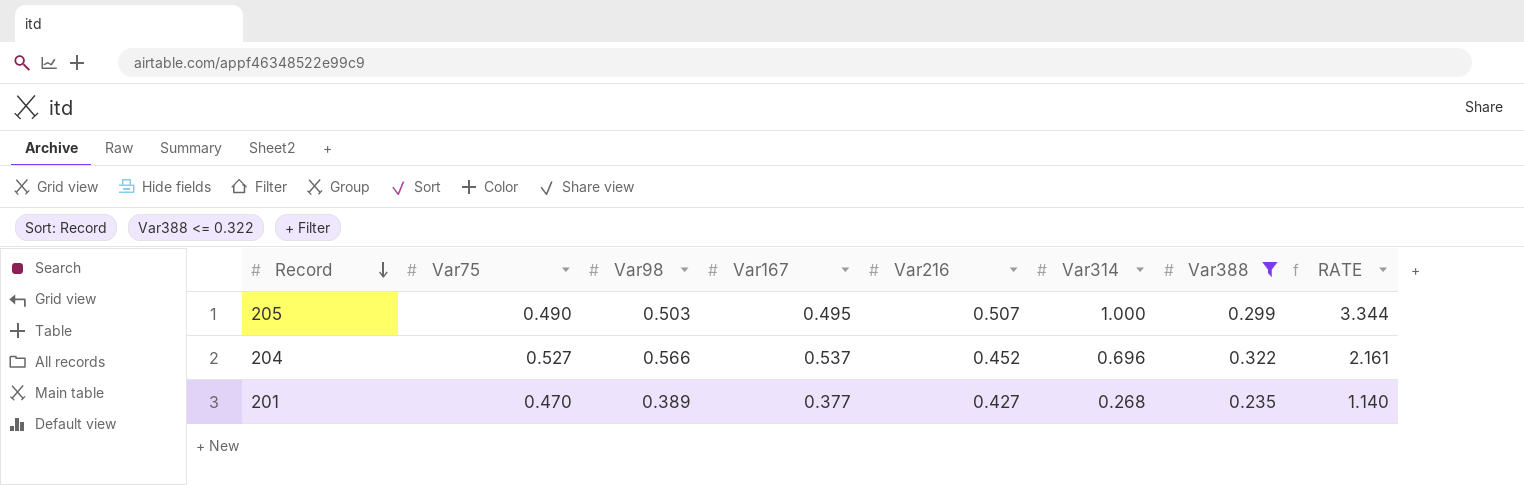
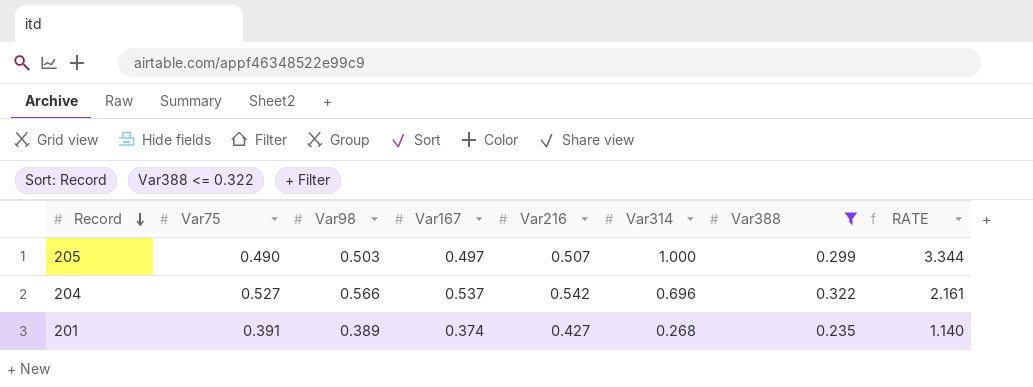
205 | Var167: 0.495 -> 0.497
204 | Var216: 0.452 -> 0.542
201 | Var75: 0.470 -> 0.391
201 | Var167: 0.377 -> 0.374

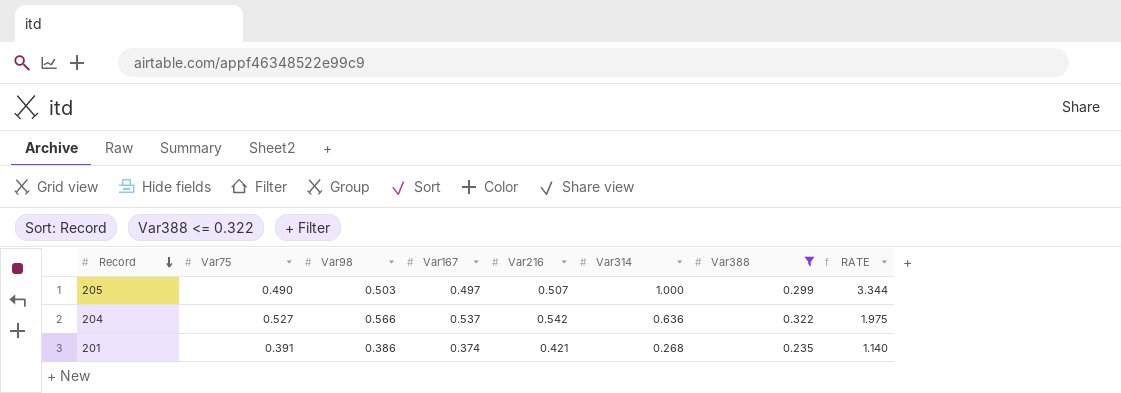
204 | Var314: 0.696 -> 0.636
204 | RATE: 2.161 -> 1.975
201 | Var98: 0.389 -> 0.386
201 | Var216: 0.427 -> 0.421

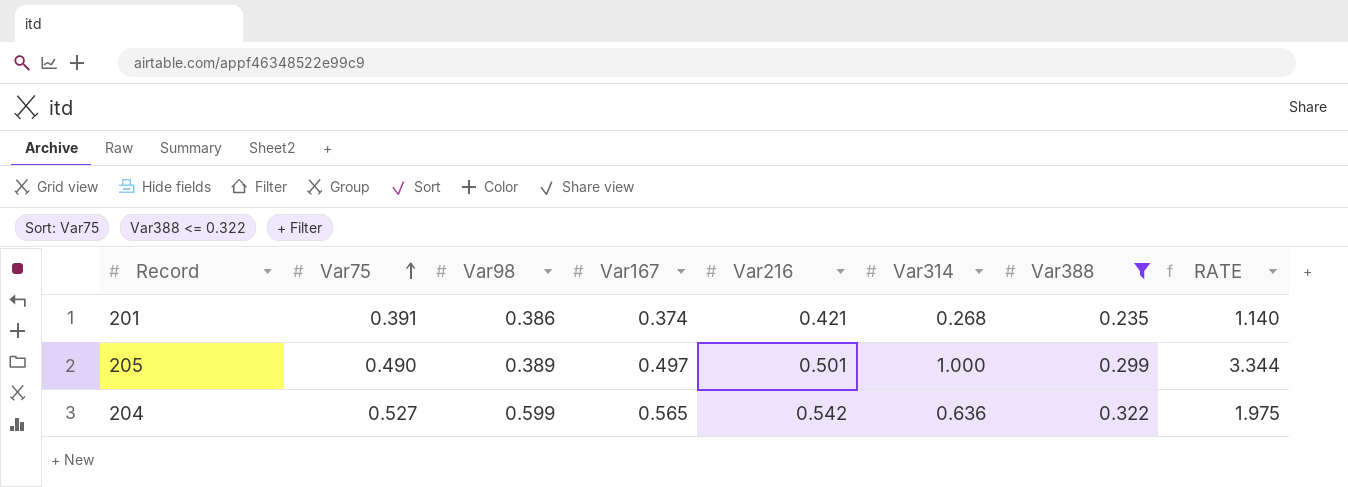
row order: Record descending -> Var75 ascending
205 | Var98: 0.503 -> 0.389
205 | Var216: 0.507 -> 0.501
204 | Var98: 0.566 -> 0.599
204 | Var167: 0.537 -> 0.565

